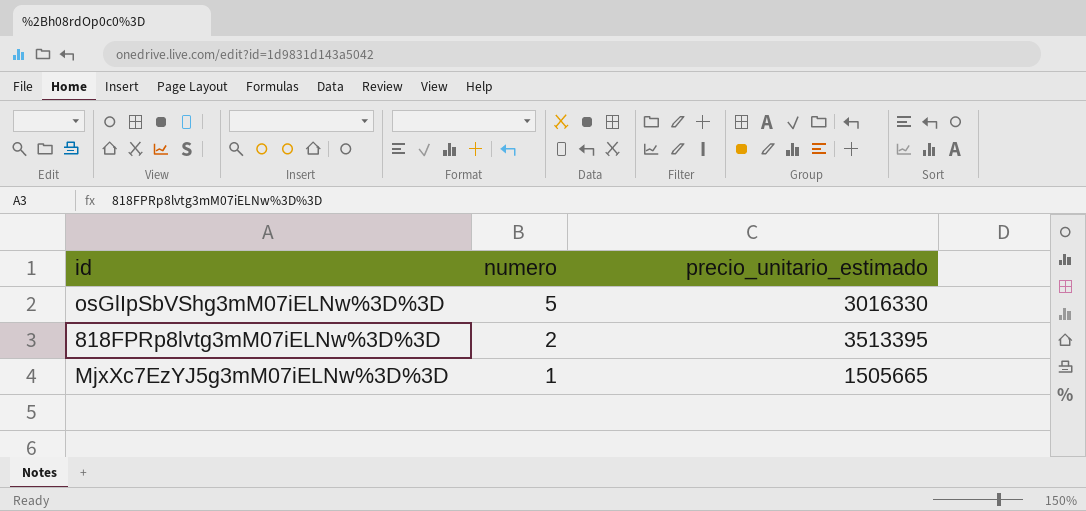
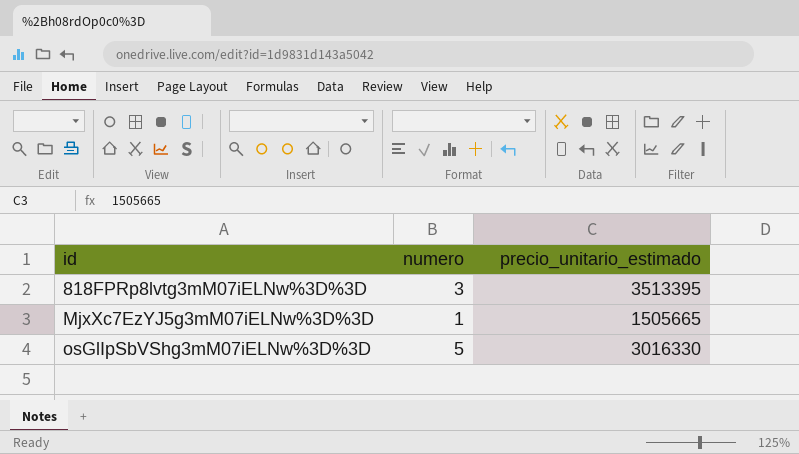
row order: numero descending -> id ascending
818FPRp8lvtg3mM07iELNw%3D%3D | numero: 2 -> 3

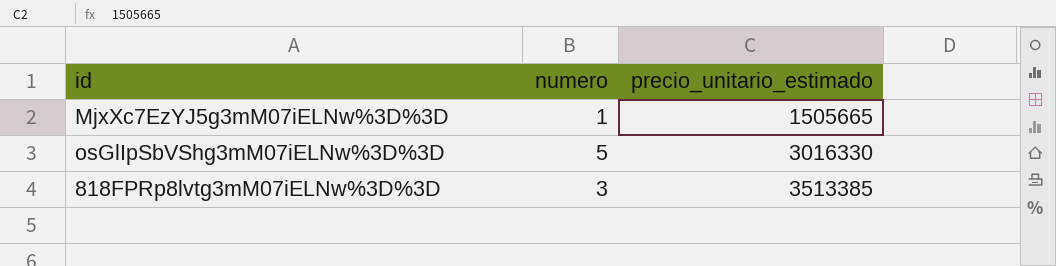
row order: id ascending -> precio_unitario_estimado ascending
818FPRp8lvtg3mM07iELNw%3D%3D | precio_unitario_estimado: 3513395 -> 3513385

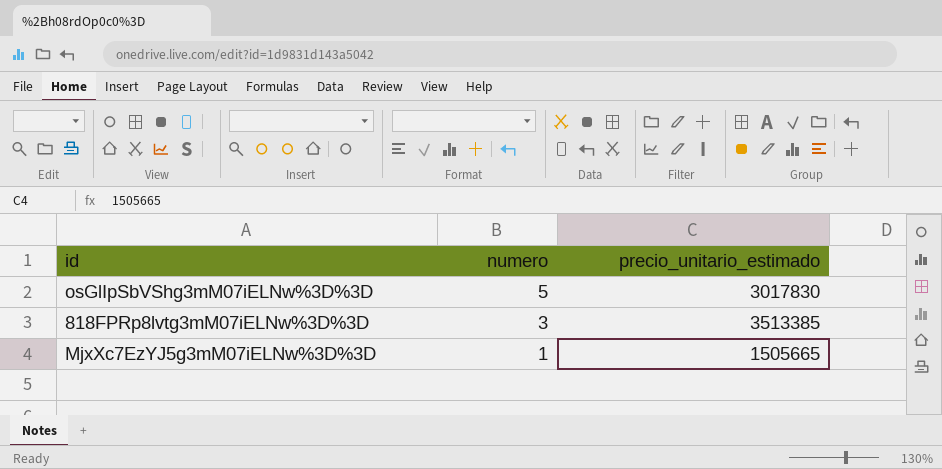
row order: precio_unitario_estimado ascending -> numero descending
osGlIpSbVShg3mM07iELNw%3D%3D | precio_unitario_estimado: 3016330 -> 3017830

